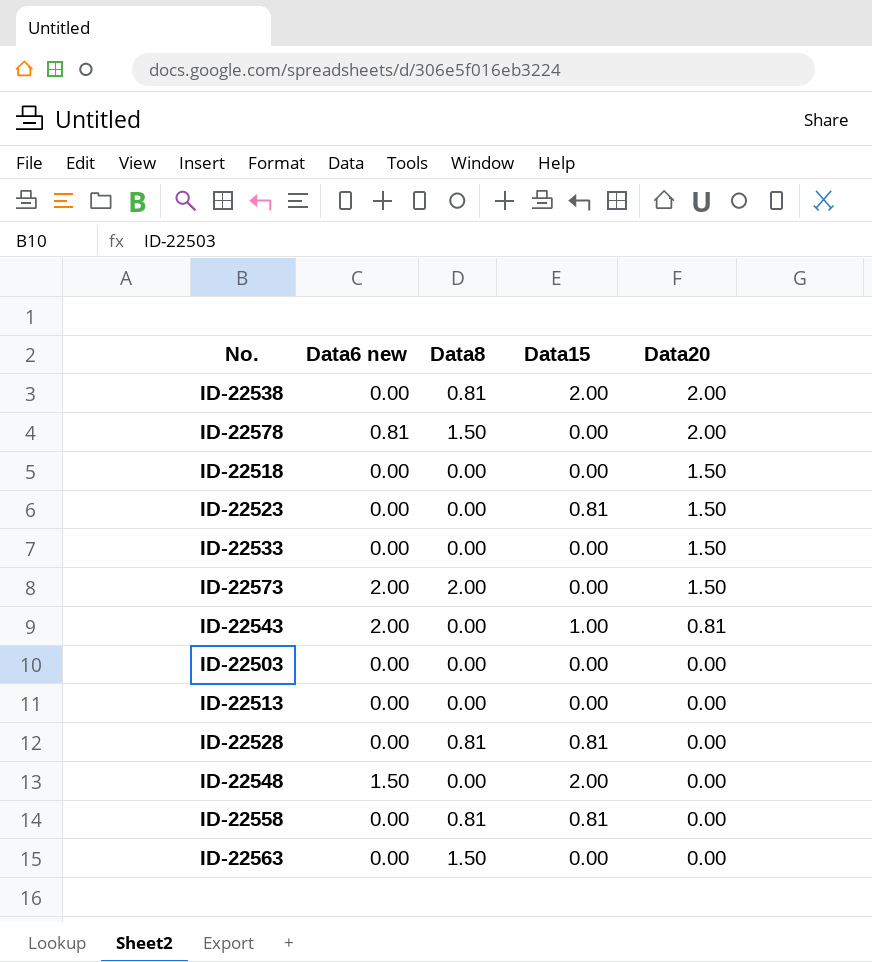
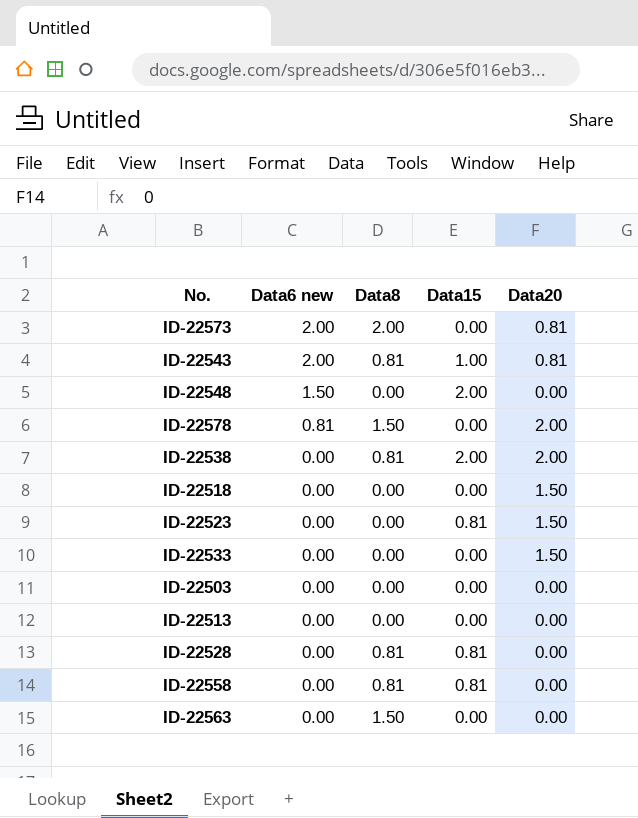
row order: Data20 descending -> Data6 new descending
ID-22573 | Data20: 1.50 -> 0.81
ID-22543 | Data8: 0.00 -> 0.81

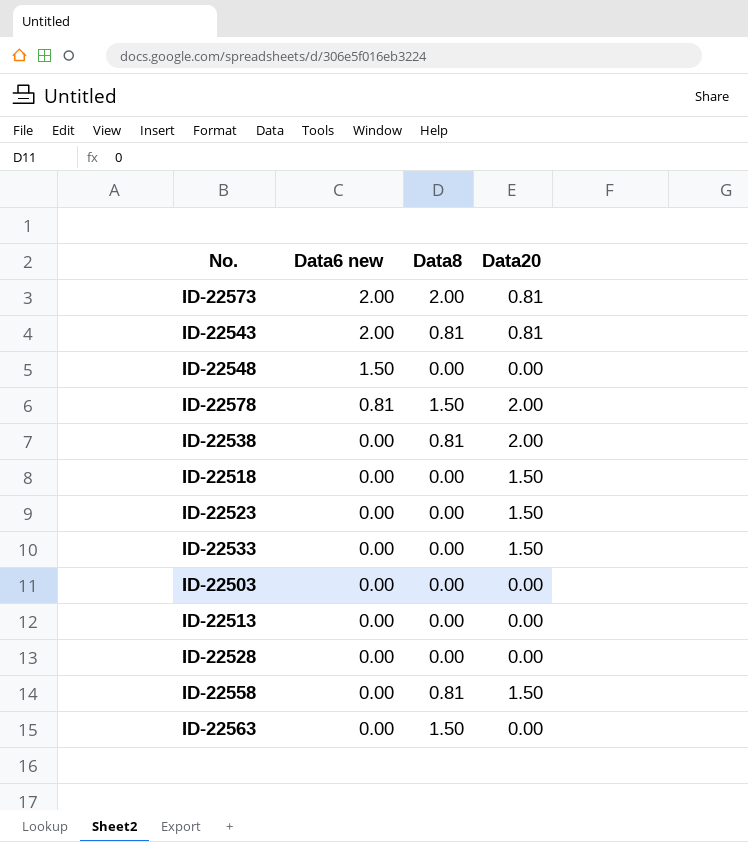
column Data15 | position: 4 -> none
ID-22528 | Data8: 0.81 -> 0.00
ID-22558 | Data20: 0.00 -> 1.50

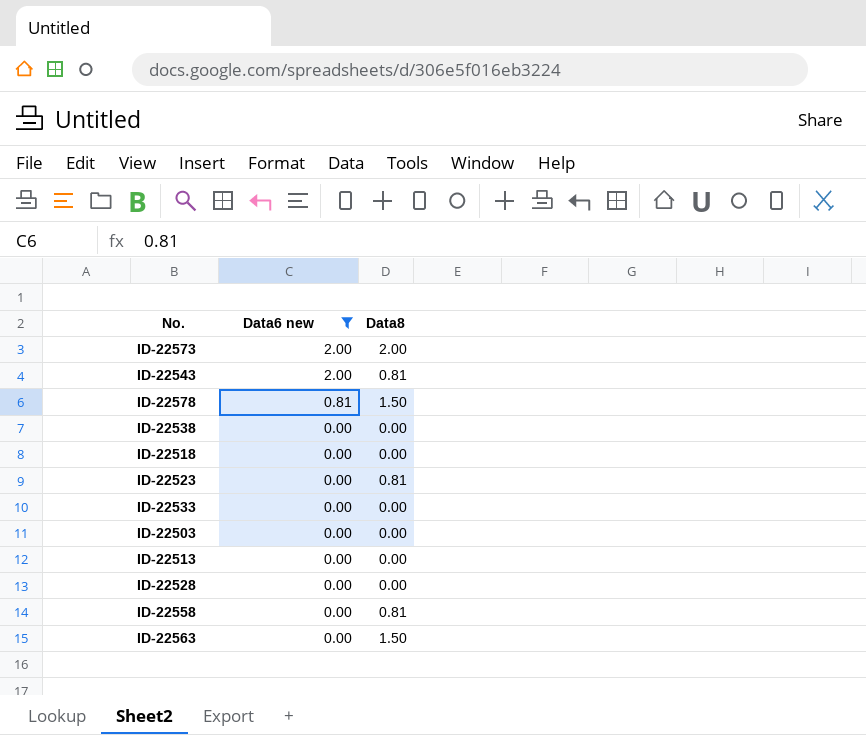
filter: none -> Data6 new != 1.50
column Data20 | position: 4 -> none
ID-22538 | Data8: 0.81 -> 0.00
ID-22523 | Data8: 0.00 -> 0.81

